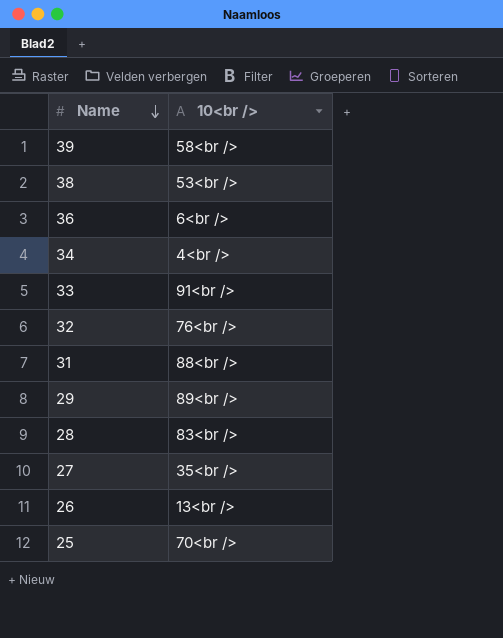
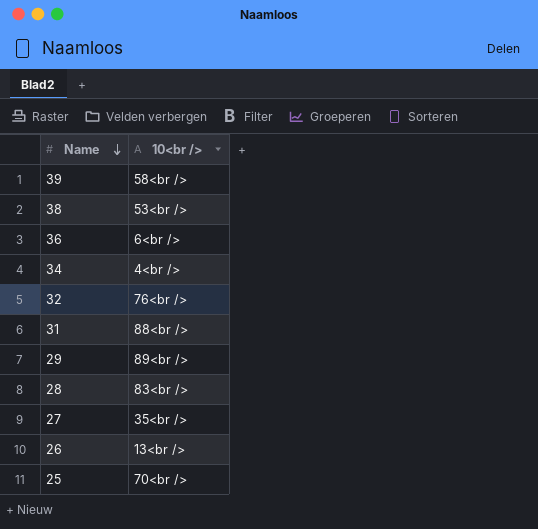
row 33: 91<br /> -> none

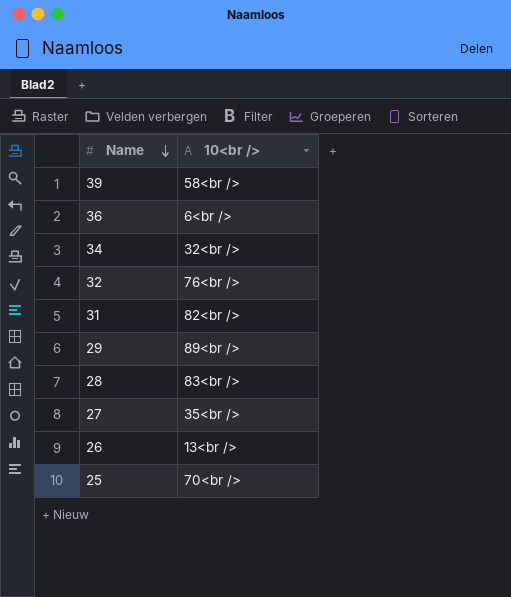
row 38: 53<br /> -> none
34 | 10<br />: 4<br /> -> 32<br />
31 | 10<br />: 88<br /> -> 82<br />

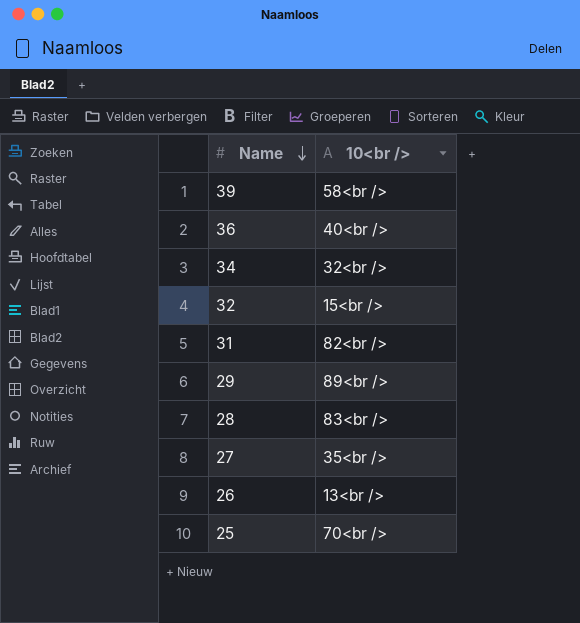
36 | 10<br />: 6<br /> -> 40<br />
32 | 10<br />: 76<br /> -> 15<br />

